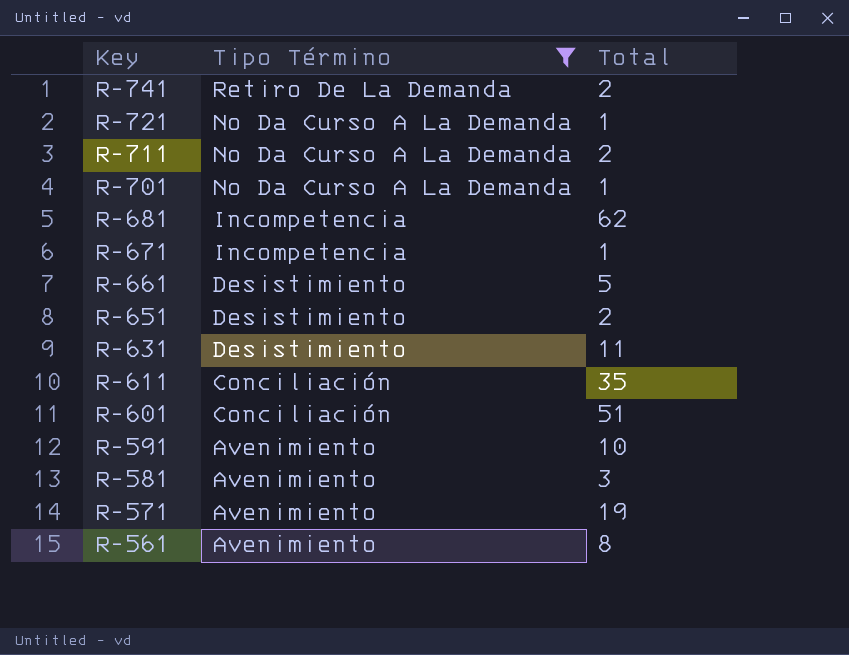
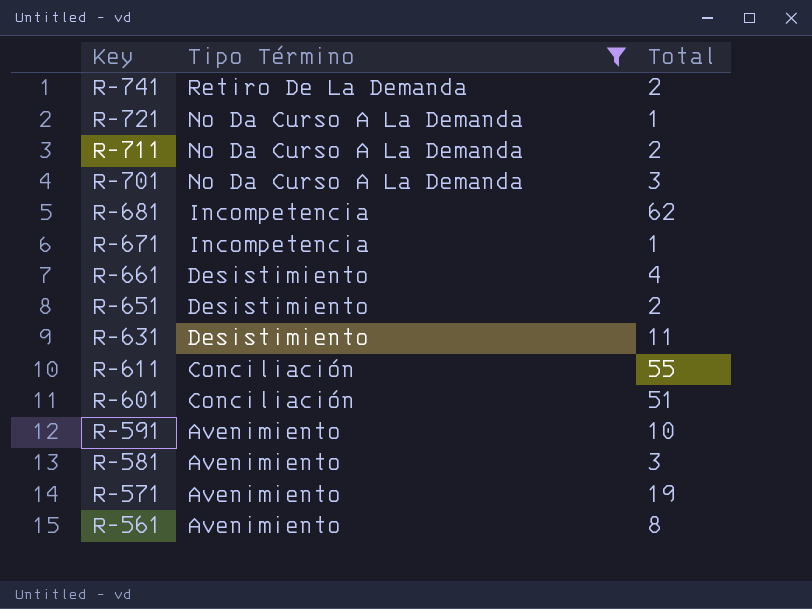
R-701 | Total: 1 -> 3
R-661 | Total: 5 -> 4
R-611 | Total: 35 -> 55

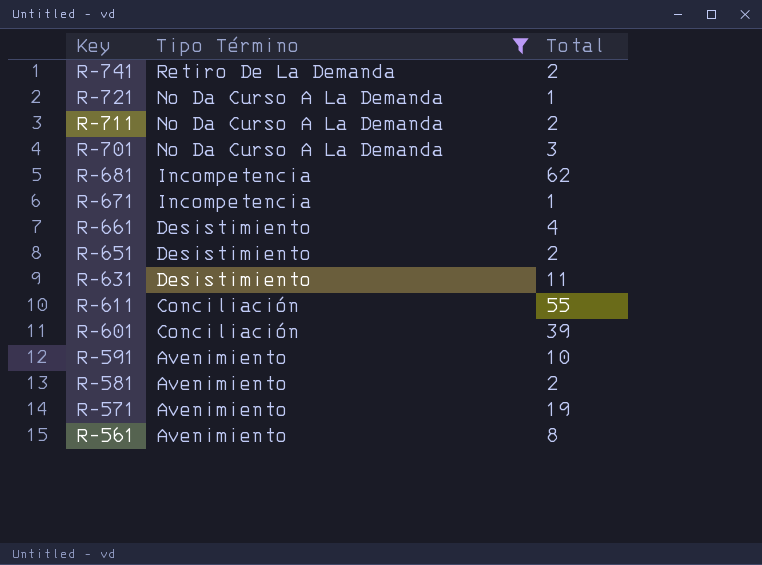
R-601 | Total: 51 -> 39
R-581 | Total: 3 -> 2

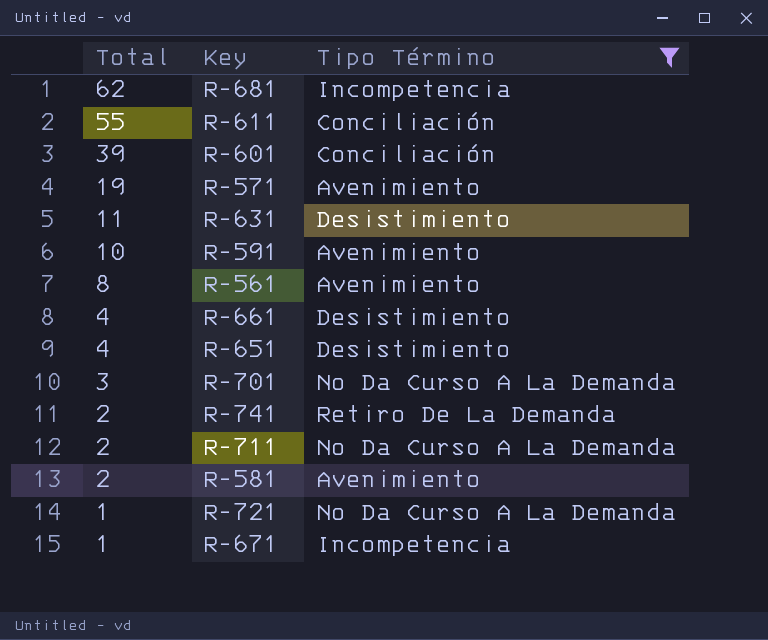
row order: Key descending -> Total descending
column Total | position: 3 -> 1
R-651 | Total: 2 -> 4

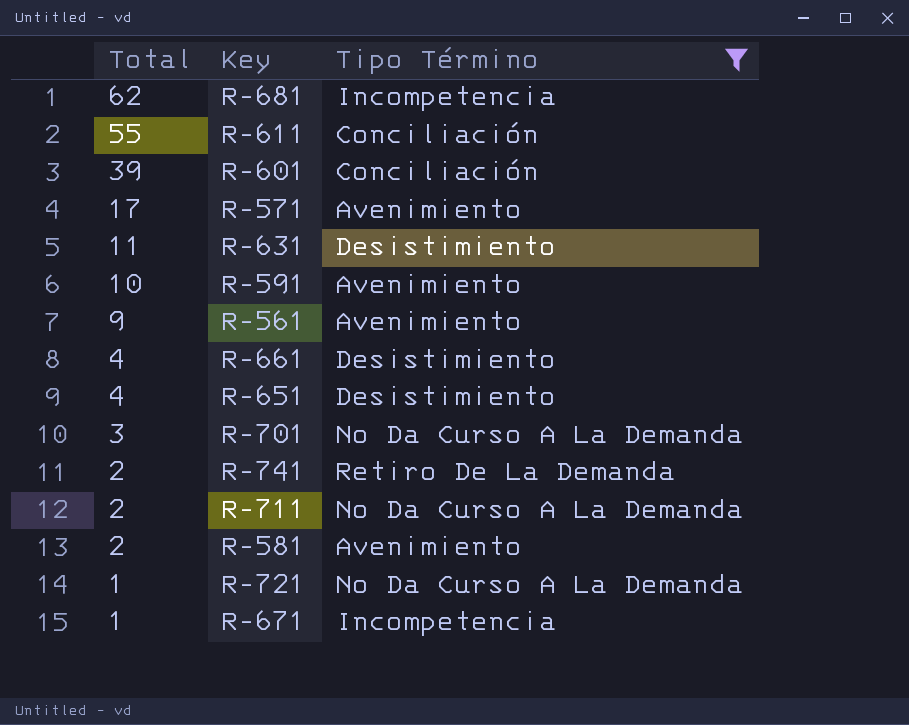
R-571 | Total: 19 -> 17
R-561 | Total: 8 -> 9

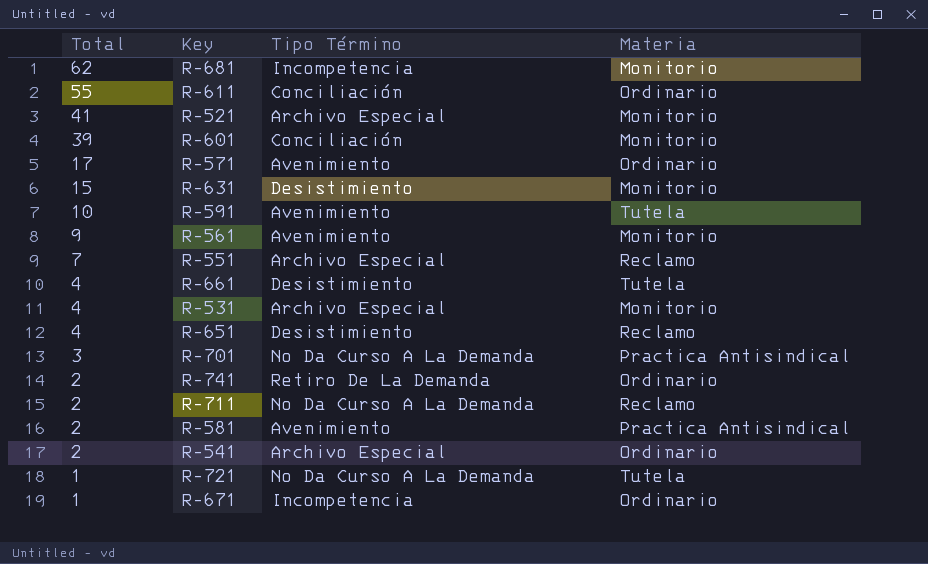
filter: Tipo Término != Archivo Especial -> none
column Materia | position: none -> 4
R-631 | Total: 11 -> 15

